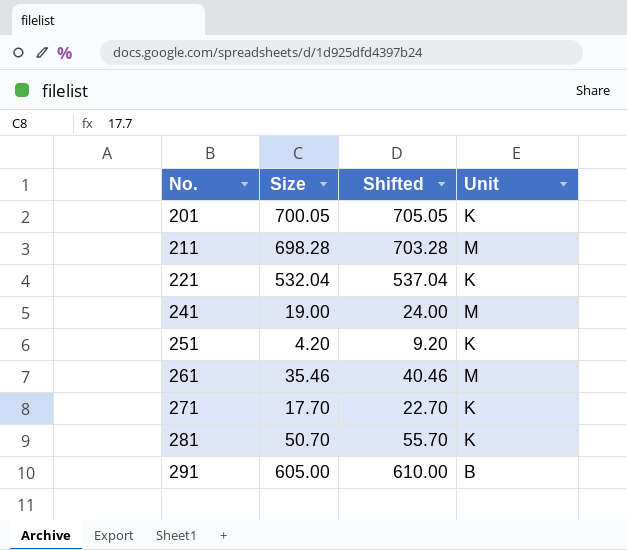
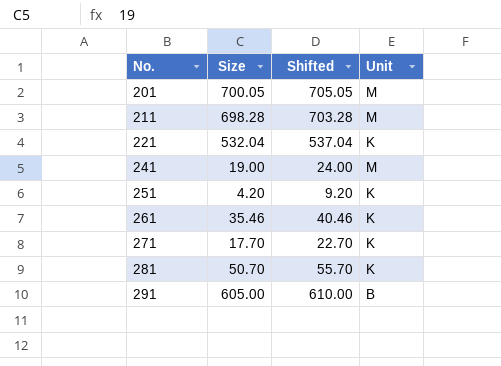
201 | Unit: K -> M
261 | Unit: M -> K

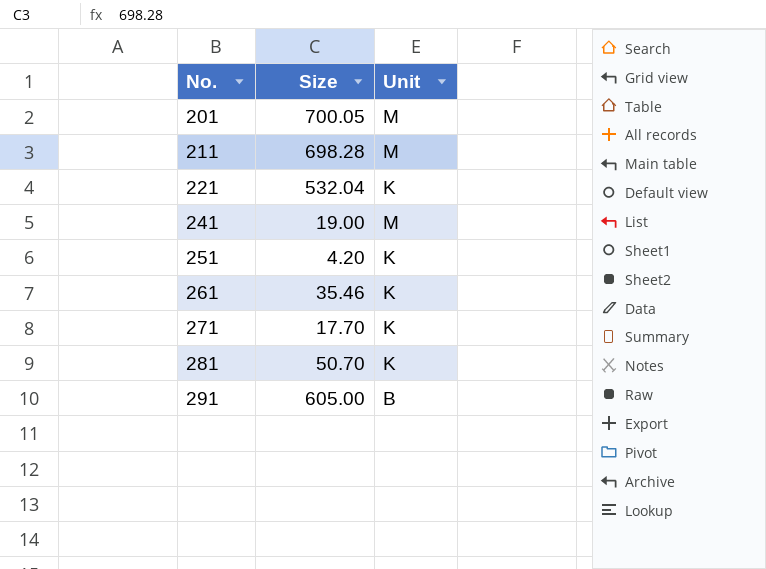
column Shifted | formula: [Size] + 5 -> none

